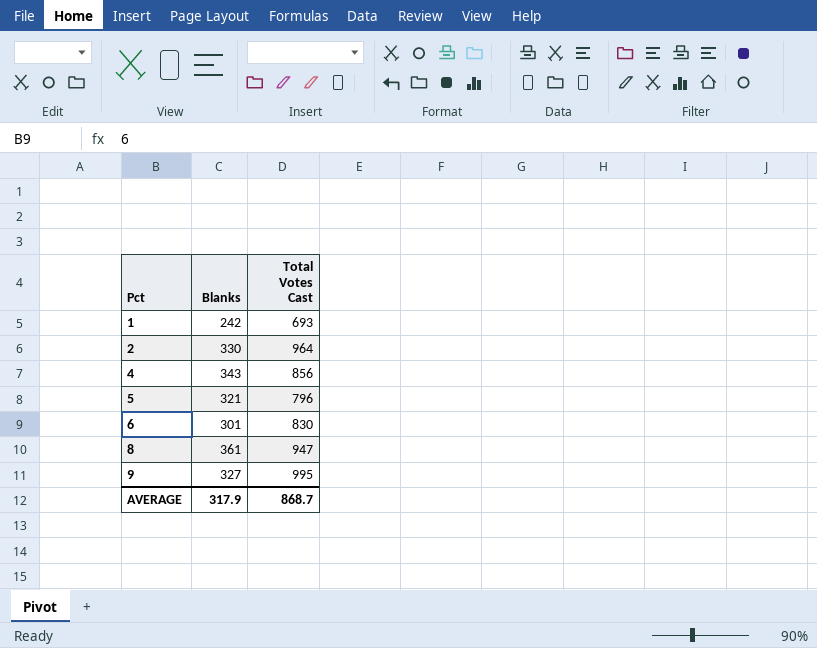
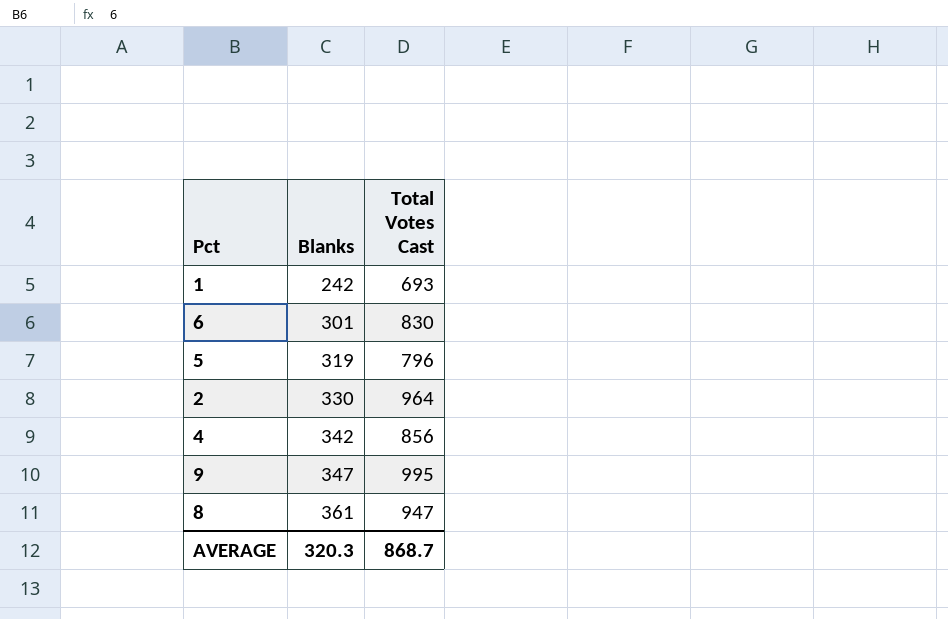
row order: Pct ascending -> Blanks ascending
5 | Blanks: 321 -> 319
4 | Blanks: 343 -> 342
9 | Blanks: 327 -> 347
AVERAGE | Blanks: 317.9 -> 320.3

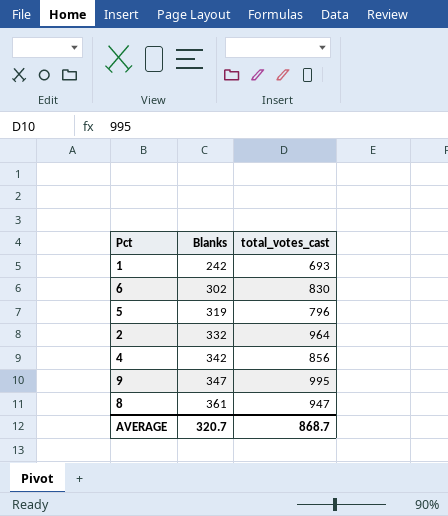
column name: Total Votes Cast -> total_votes_cast
6 | Blanks: 301 -> 302
2 | Blanks: 330 -> 332
AVERAGE | Blanks: 320.3 -> 320.7

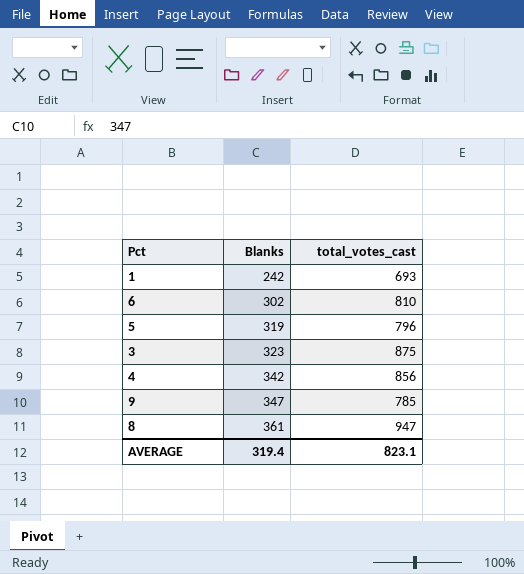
row 2: 332 | 964 -> none
6 | total_votes_cast: 830 -> 810
row 3: none -> 323 | 875
9 | total_votes_cast: 995 -> 785
AVERAGE | Blanks: 320.7 -> 319.4
AVERAGE | total_votes_cast: 868.7 -> 823.1

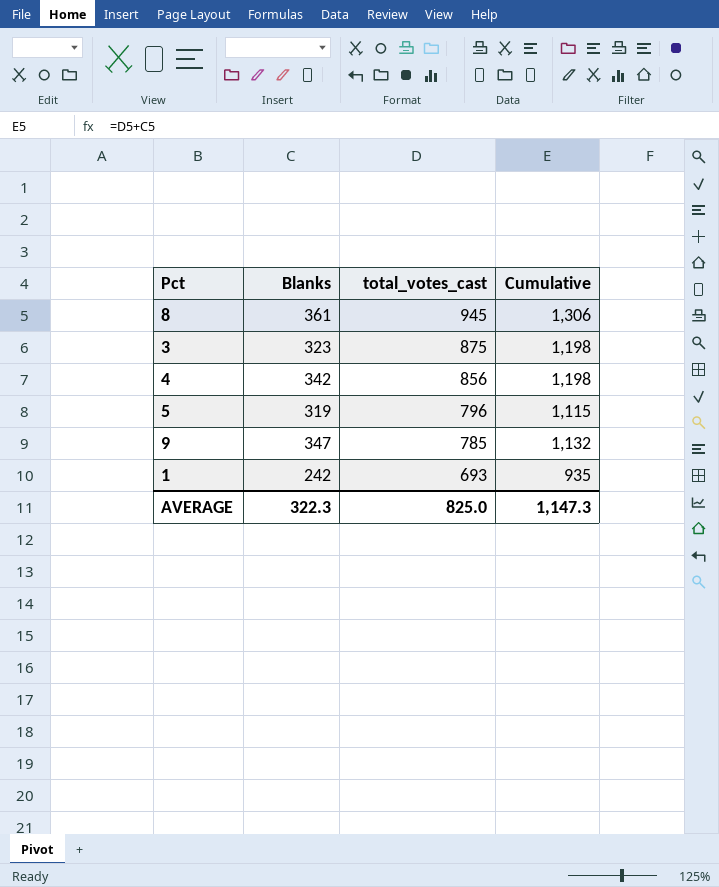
row order: Blanks ascending -> total_votes_cast descending
column Cumulative | formula: none -> [Blanks] + [total_votes_cast]
row 6: 302 | 810 -> none
8 | total_votes_cast: 947 -> 945
AVERAGE | Blanks: 319.4 -> 322.3
AVERAGE | total_votes_cast: 823.1 -> 825.0

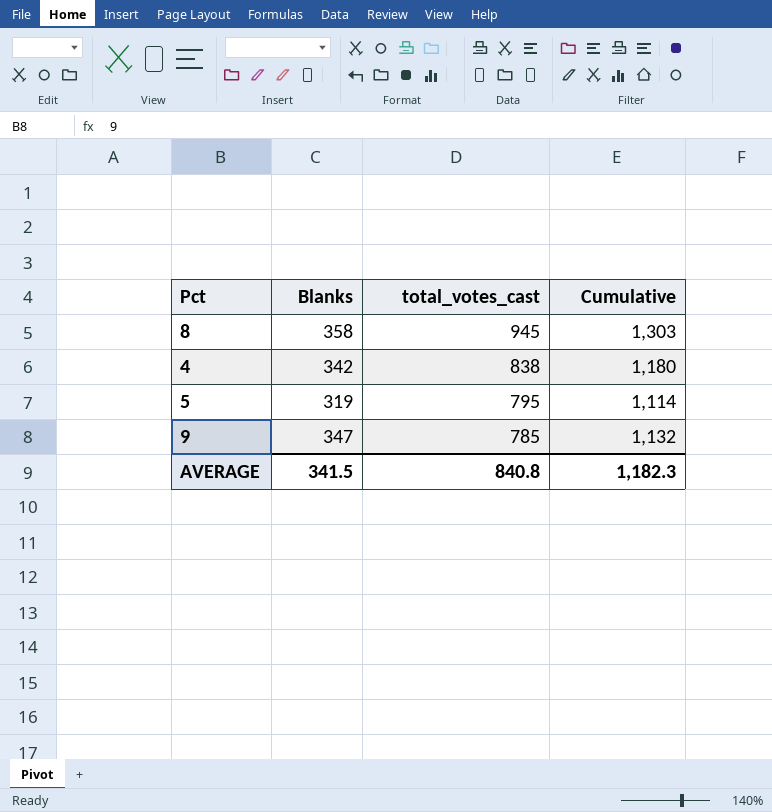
row 3: 323 | 875 | 1,198 -> none
row 1: 242 | 693 | 935 -> none
8 | Blanks: 361 -> 358
8 | Cumulative: 1,306 -> 1,303
4 | total_votes_cast: 856 -> 838
4 | Cumulative: 1,198 -> 1,180
5 | total_votes_cast: 796 -> 795
5 | Cumulative: 1,115 -> 1,114
AVERAGE | Blanks: 322.3 -> 341.5
AVERAGE | total_votes_cast: 825.0 -> 840.8
AVERAGE | Cumulative: 1,147.3 -> 1,182.3

